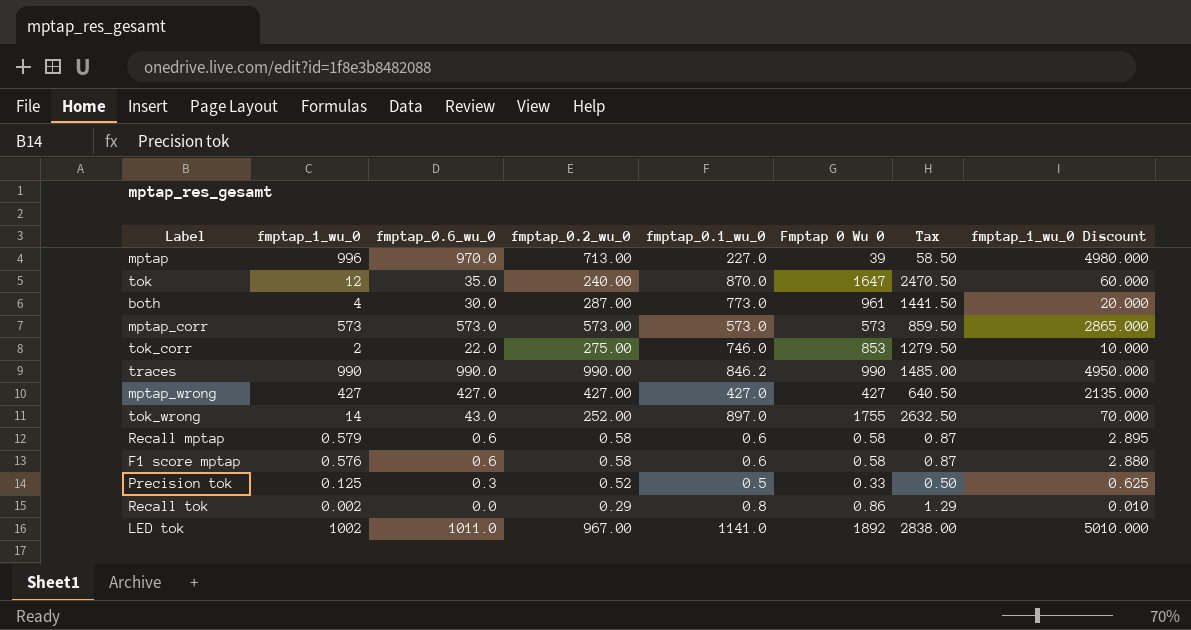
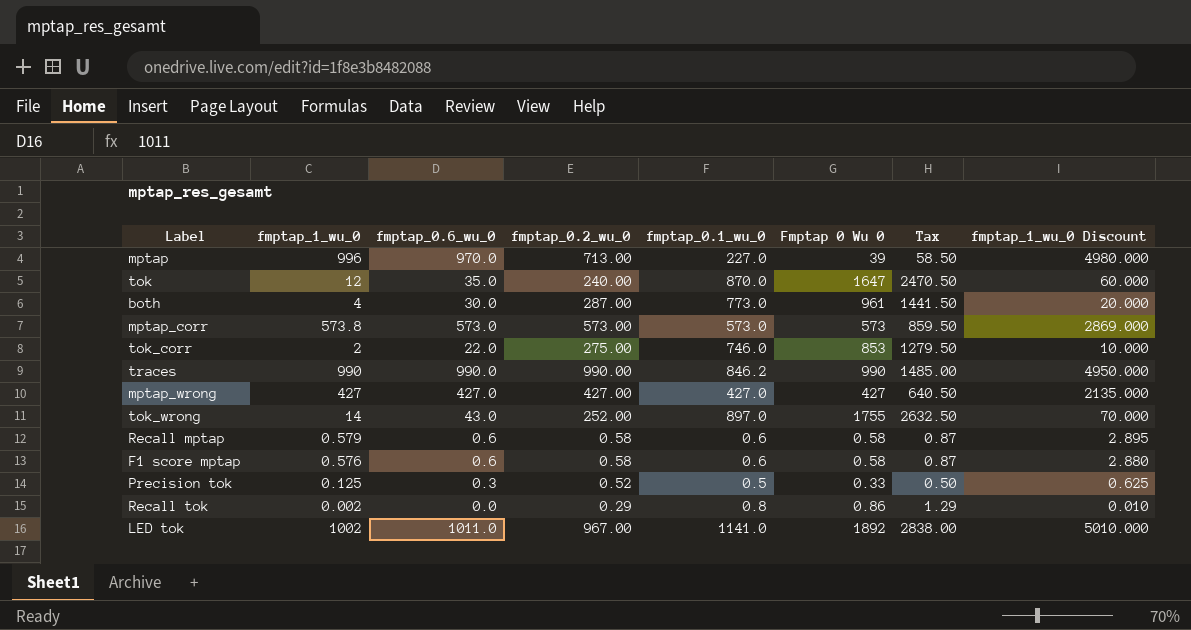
mptap_corr | fmptap_1_wu_0: 573 -> 573.8
mptap_corr | fmptap_1_wu_0 Discount: 2865.000 -> 2869.000

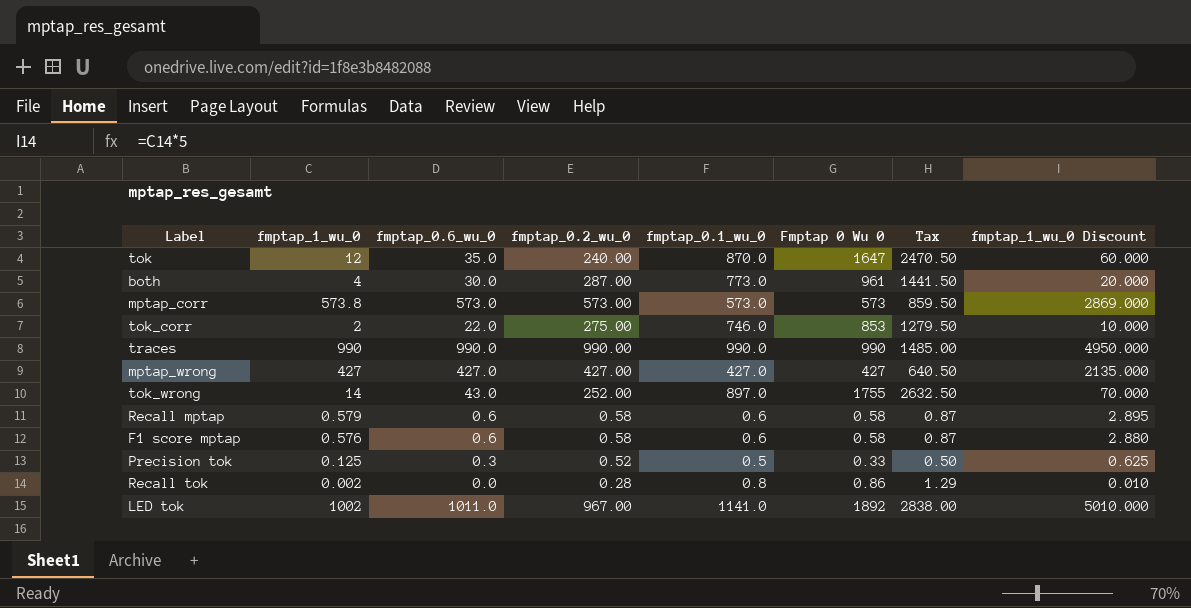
row mptap: 996 | 970.0 | 713.00 | 227.0 | 39 | 58.50 | 4980.000 -> none
traces | fmptap_0.1_wu_0: 846.2 -> 990.0
Recall tok | fmptap_0.2_wu_0: 0.29 -> 0.28

